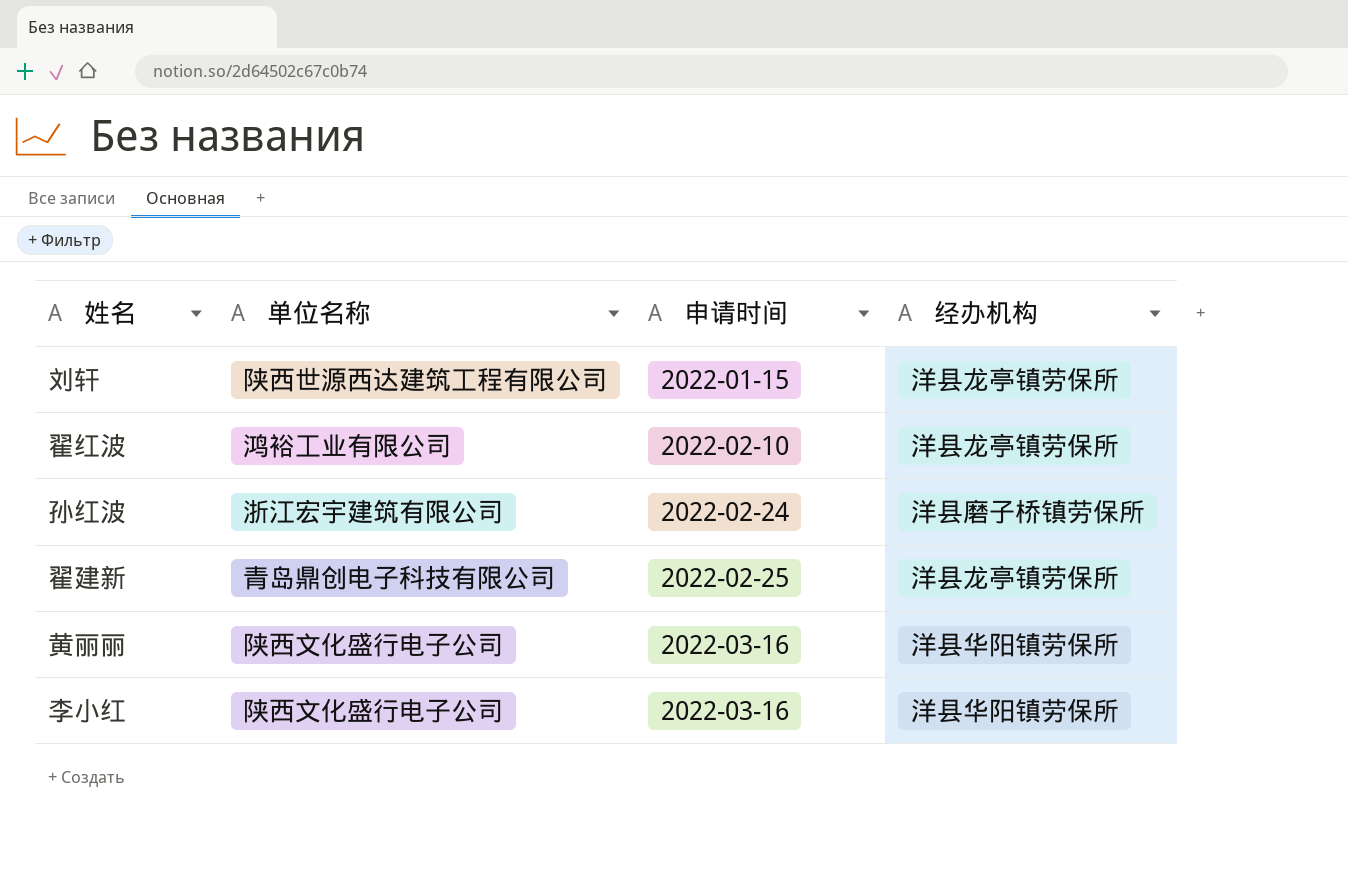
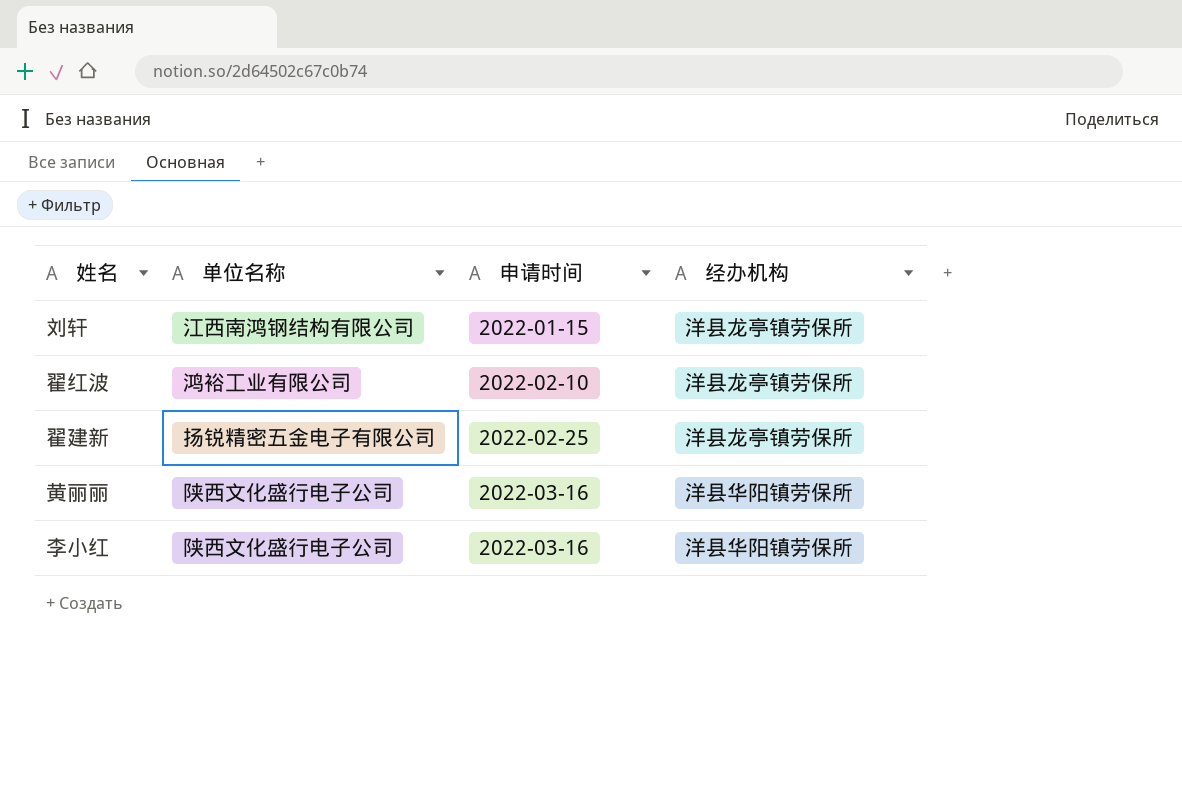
row 孙红波: 浙江宏宇建筑有限公司 | 2022-02-24 | 洋县磨子桥镇劳保所 -> none
刘轩 | 单位名称: 陕西世源西达建筑工程有限公司 -> 江西南鸿钢结构有限公司
翟建新 | 单位名称: 青岛鼎创电子科技有限公司 -> 扬锐精密五金电子有限公司

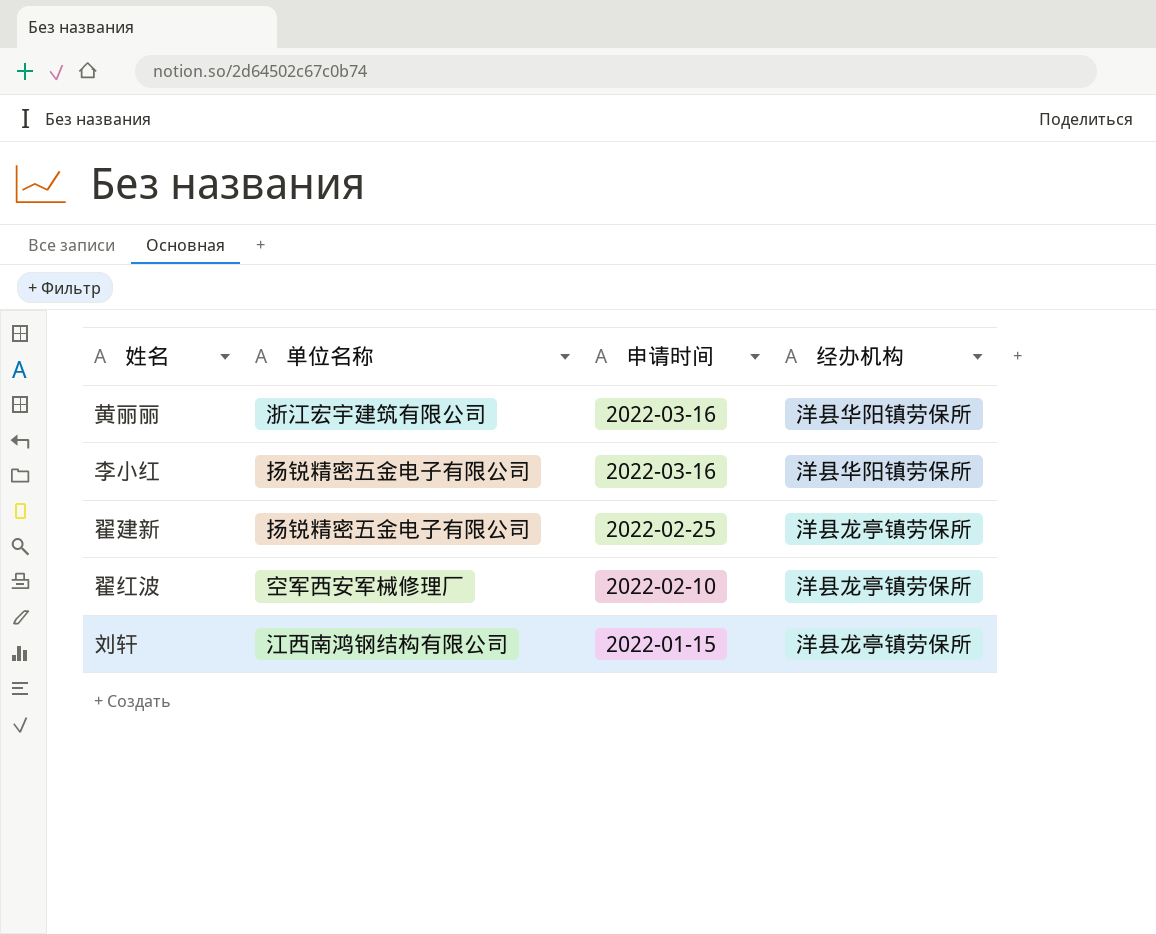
row order: 申请时间 ascending -> 申请时间 descending
黄丽丽 | 单位名称: 陕西文化盛行电子公司 -> 浙江宏宇建筑有限公司
李小红 | 单位名称: 陕西文化盛行电子公司 -> 扬锐精密五金电子有限公司
翟红波 | 单位名称: 鸿裕工业有限公司 -> 空军西安军械修理厂

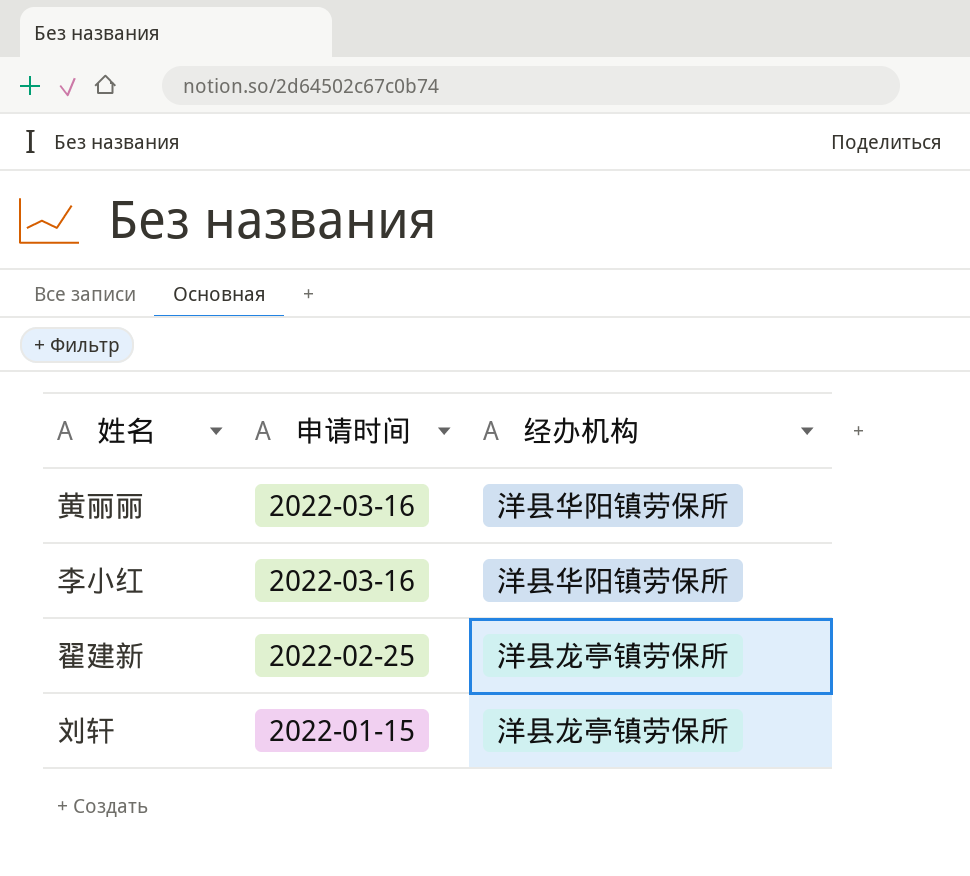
column 单位名称 | position: 2 -> none
row 翟红波: 空军西安军械修理厂 | 2022-02-10 | 洋县龙亭镇劳保所 -> none

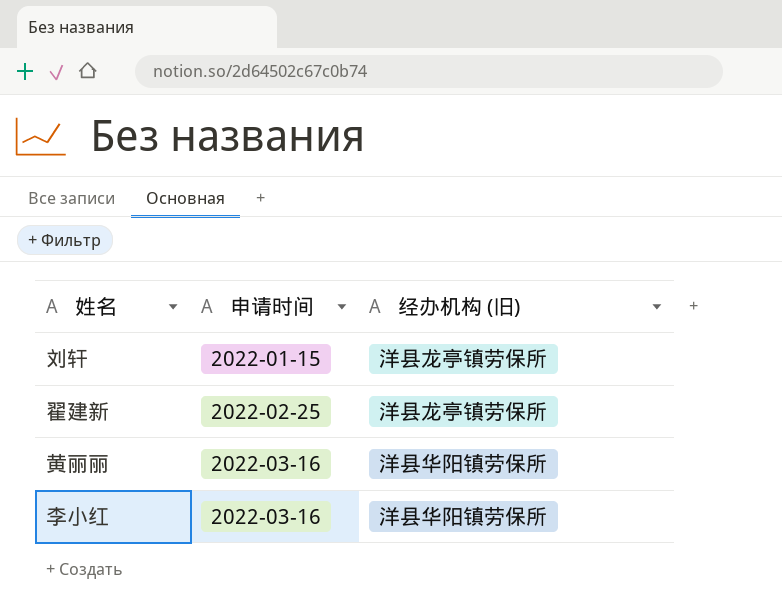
row order: 申请时间 descending -> 申请时间 ascending
column name: 经办机构 -> 经办机构 (旧)

